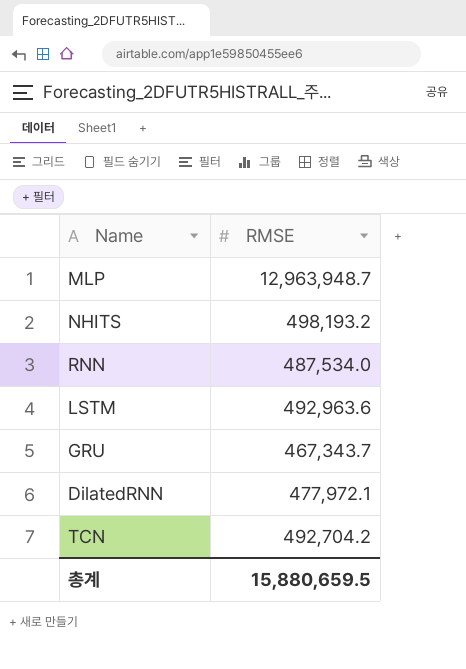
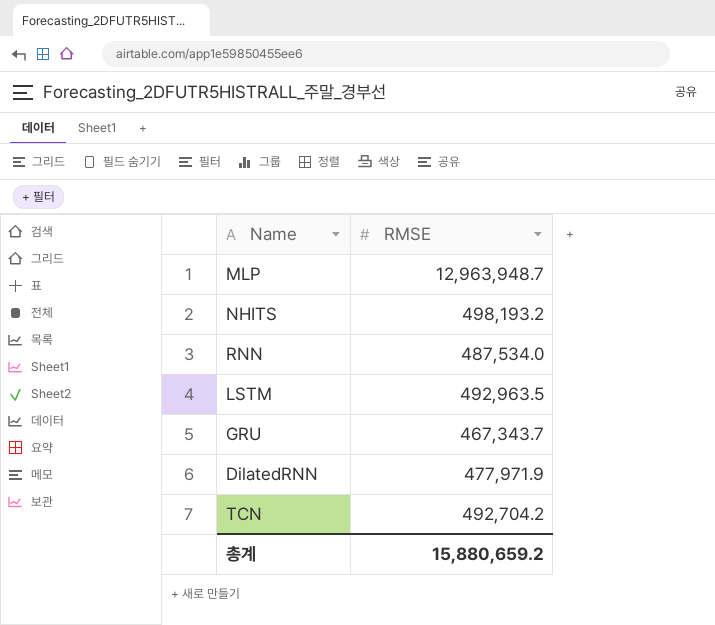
LSTM | RMSE: 492,963.6 -> 492,963.5
DilatedRNN | RMSE: 477,972.1 -> 477,971.9
총계 | RMSE: 15,880,659.5 -> 15,880,659.2

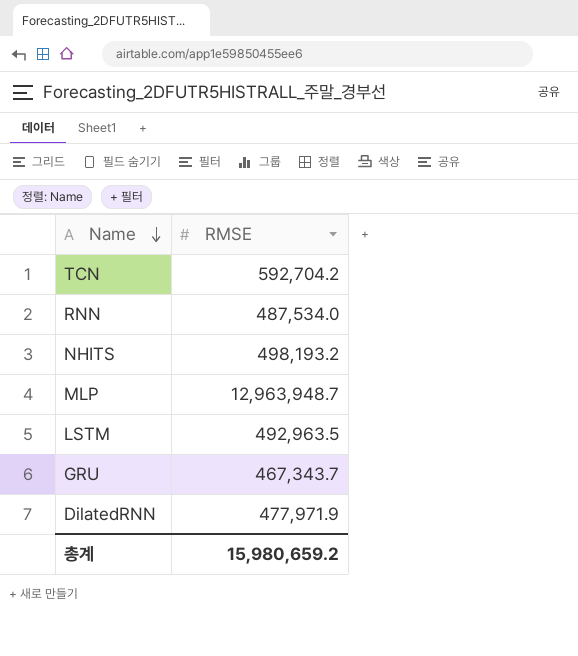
row order: none -> Name descending
TCN | RMSE: 492,704.2 -> 592,704.2
총계 | RMSE: 15,880,659.2 -> 15,980,659.2

